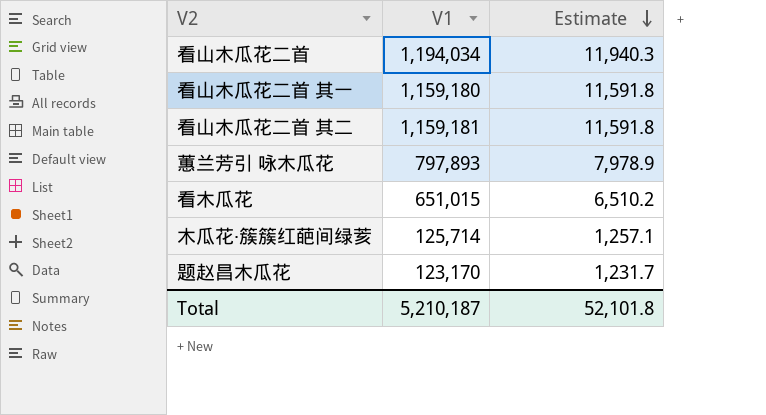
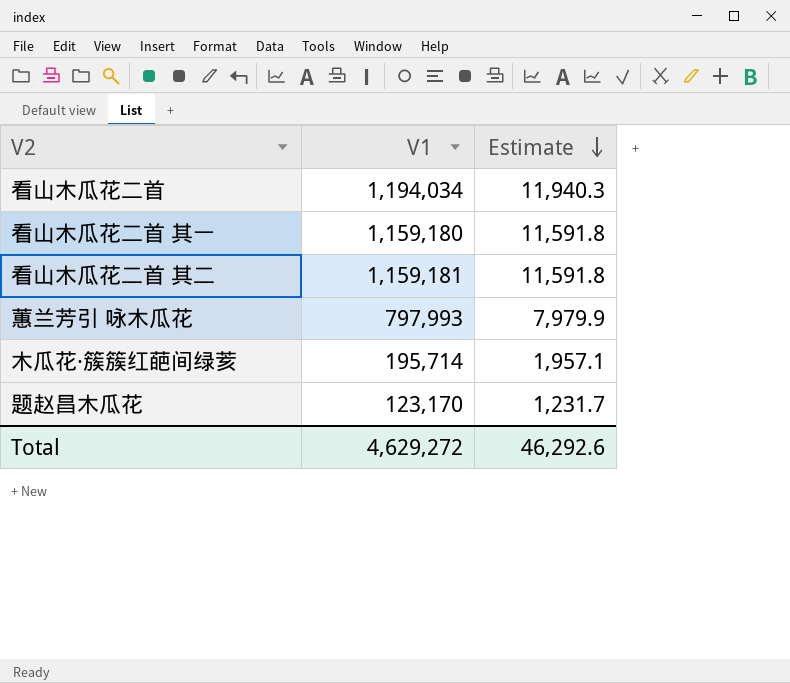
row 看木瓜花: 651,015 | 6,510.2 -> none
蕙兰芳引 咏木瓜花 | V1: 797,893 -> 797,993
蕙兰芳引 咏木瓜花 | Estimate: 7,978.9 -> 7,979.9
木瓜花·簇簇红葩间绿荄 | V1: 125,714 -> 195,714
木瓜花·簇簇红葩间绿荄 | Estimate: 1,257.1 -> 1,957.1
Total | V1: 5,210,187 -> 4,629,272
Total | Estimate: 52,101.8 -> 46,292.6

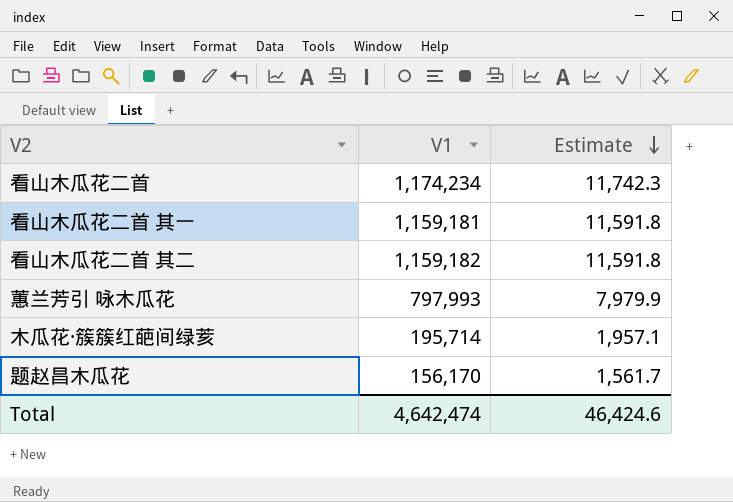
看山木瓜花二首 | V1: 1,194,034 -> 1,174,234
看山木瓜花二首 | Estimate: 11,940.3 -> 11,742.3
看山木瓜花二首 其一 | V1: 1,159,180 -> 1,159,181
看山木瓜花二首 其二 | V1: 1,159,181 -> 1,159,182
题赵昌木瓜花 | V1: 123,170 -> 156,170
题赵昌木瓜花 | Estimate: 1,231.7 -> 1,561.7
Total | V1: 4,629,272 -> 4,642,474
Total | Estimate: 46,292.6 -> 46,424.6

